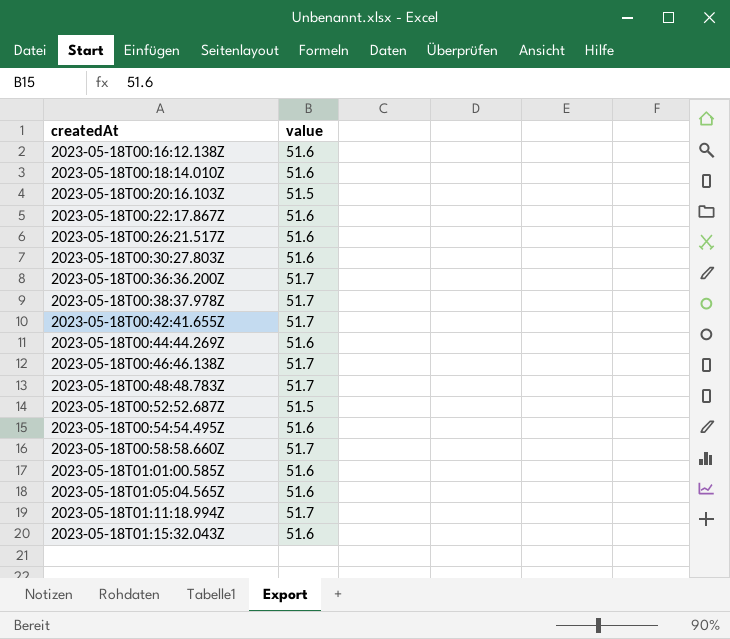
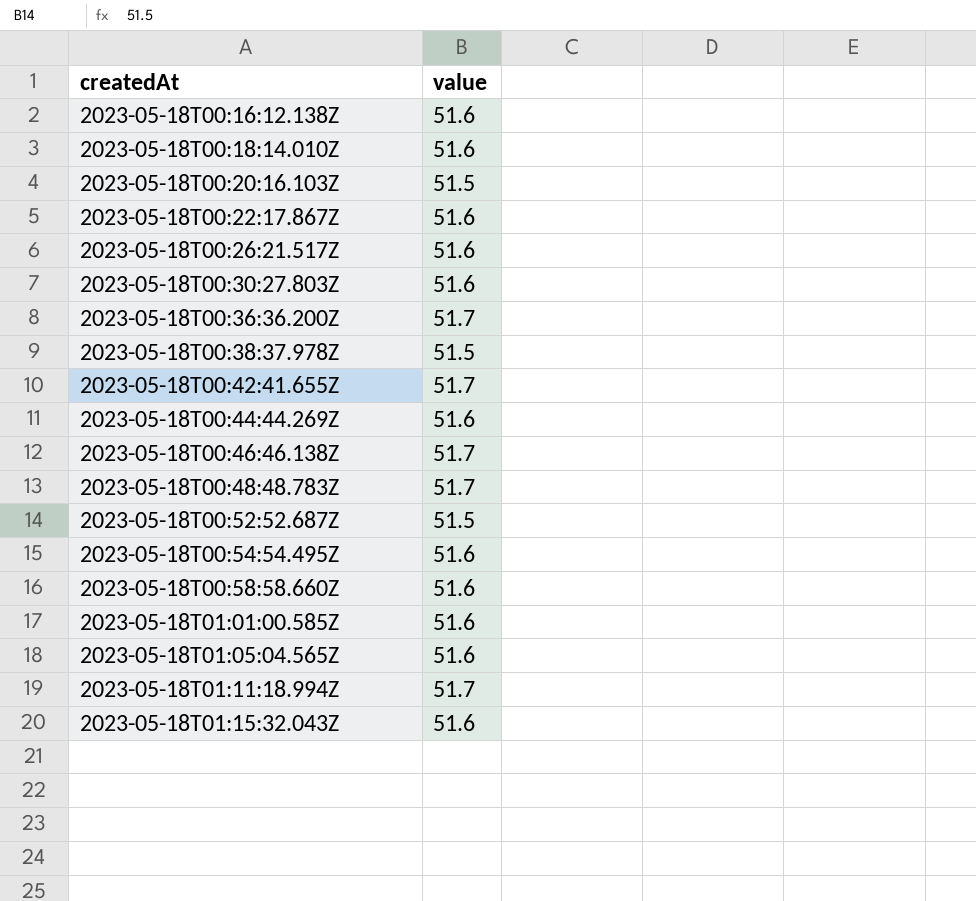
2023-05-18T00:38:37.978Z | value: 51.7 -> 51.5
2023-05-18T00:58:58.660Z | value: 51.7 -> 51.6

